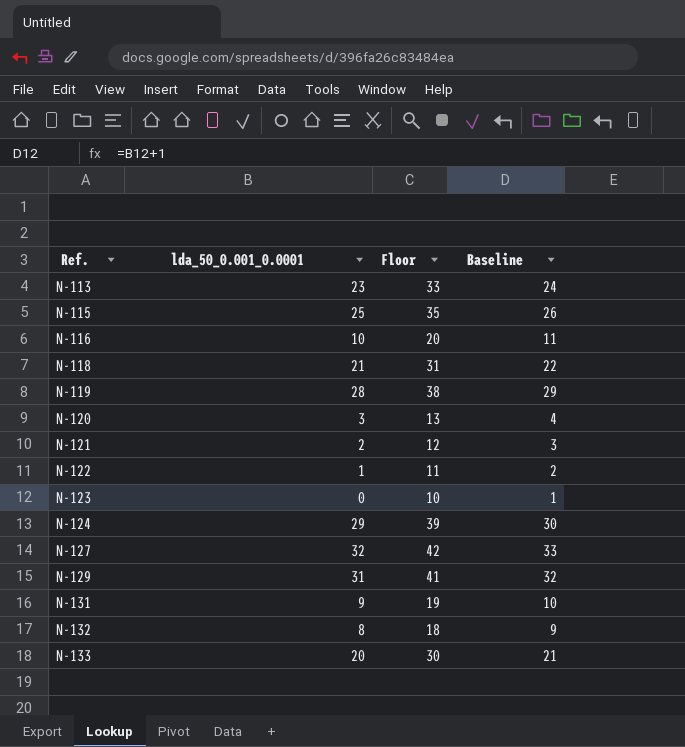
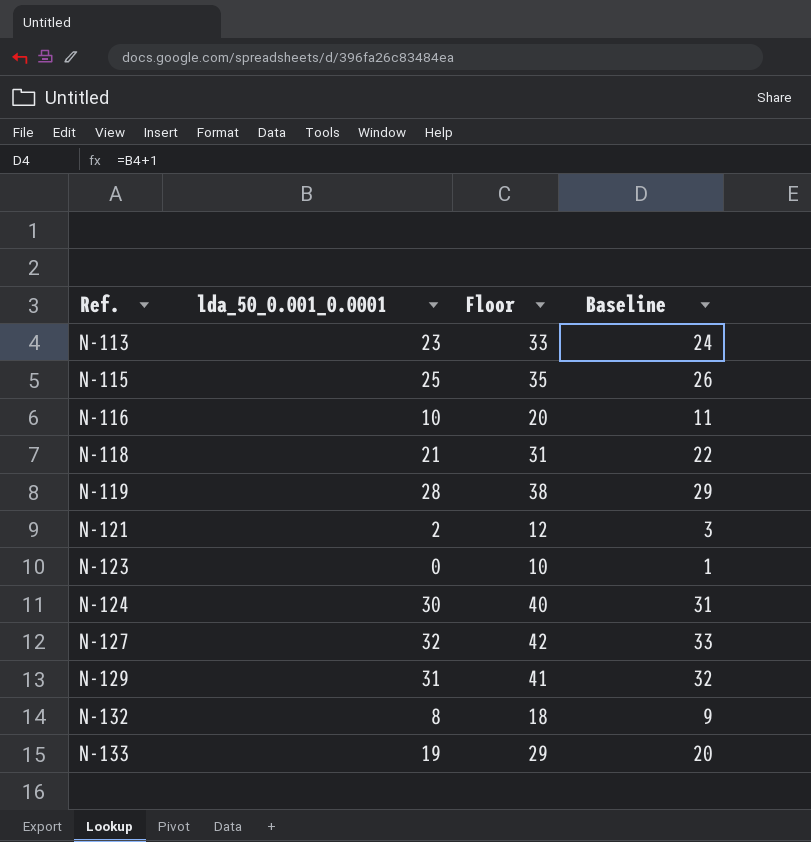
row N-120: 3 | 13 | 4 -> none
row N-122: 1 | 11 | 2 -> none
row N-131: 9 | 19 | 10 -> none
N-124 | lda_50_0.001_0.0001: 29 -> 30
N-124 | Floor: 39 -> 40
N-124 | Baseline: 30 -> 31
N-133 | lda_50_0.001_0.0001: 20 -> 19
N-133 | Floor: 30 -> 29
N-133 | Baseline: 21 -> 20

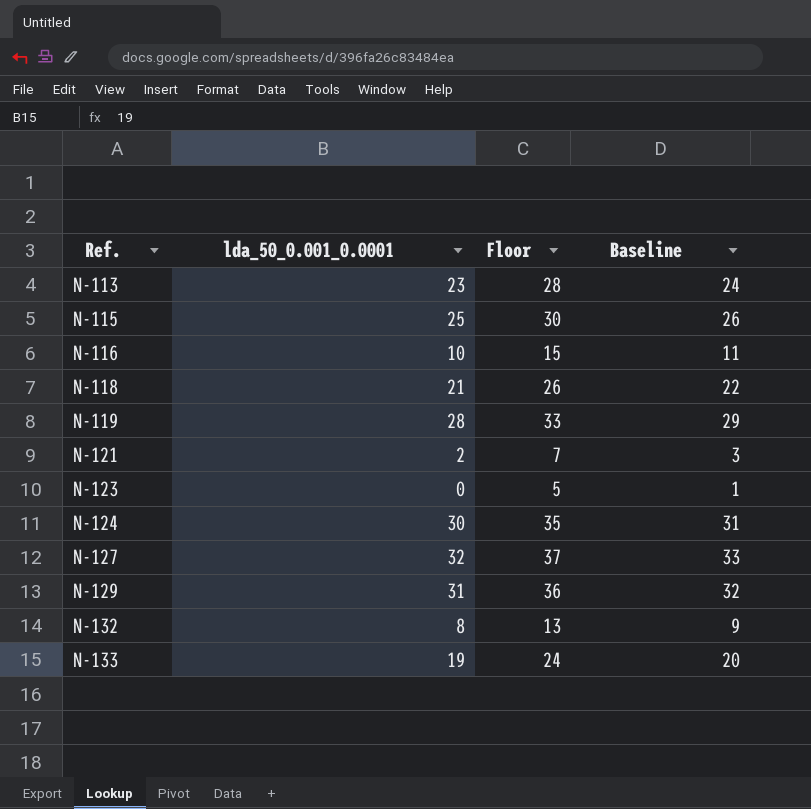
column Floor | formula: [lda_50_0.001_0.0001] + 10 -> [lda_50_0.001_0.0001] + 5

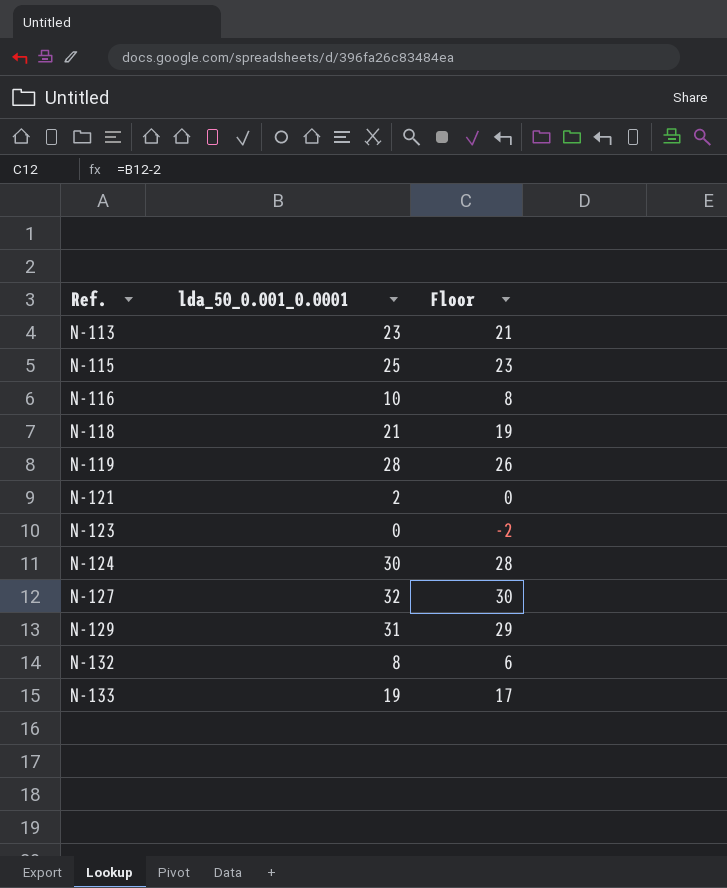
column Baseline | formula: [lda_50_0.001_0.0001] + 1 -> none
column Floor | formula: [lda_50_0.001_0.0001] + 5 -> [lda_50_0.001_0.0001] - 2

